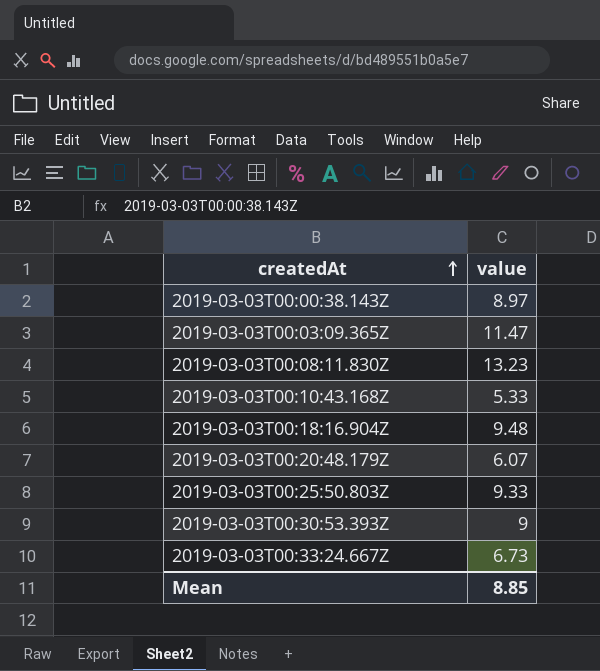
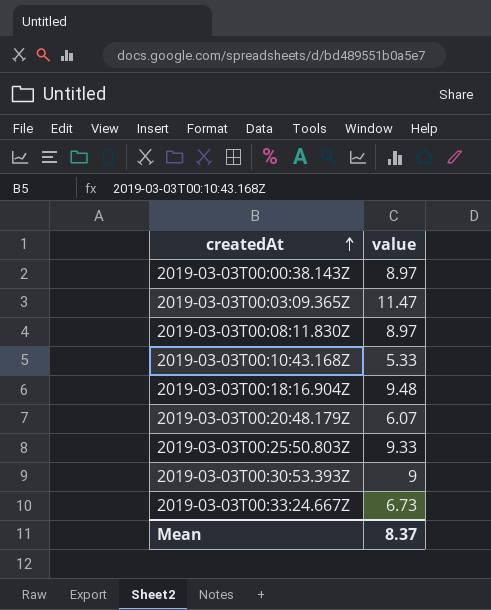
2019-03-03T00:08:11.830Z | value: 13.23 -> 8.97
Mean | value: 8.85 -> 8.37

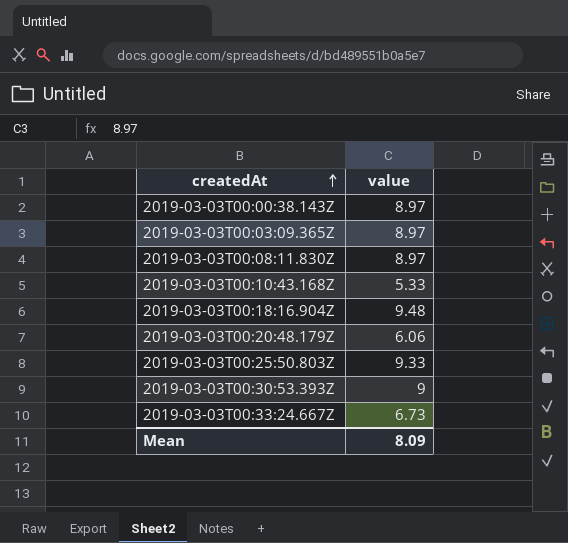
2019-03-03T00:03:09.365Z | value: 11.47 -> 8.97
2019-03-03T00:20:48.179Z | value: 6.07 -> 6.06
Mean | value: 8.37 -> 8.09

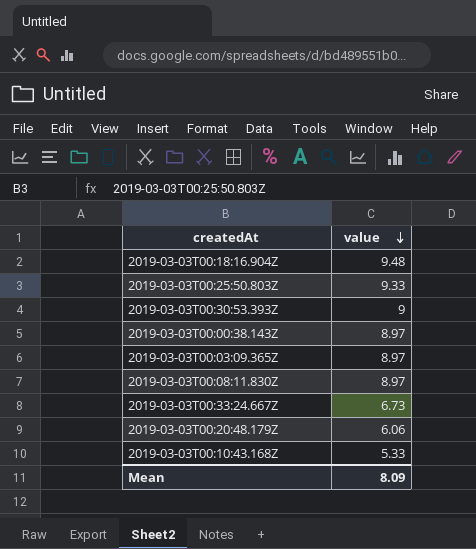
row order: createdAt ascending -> value descending

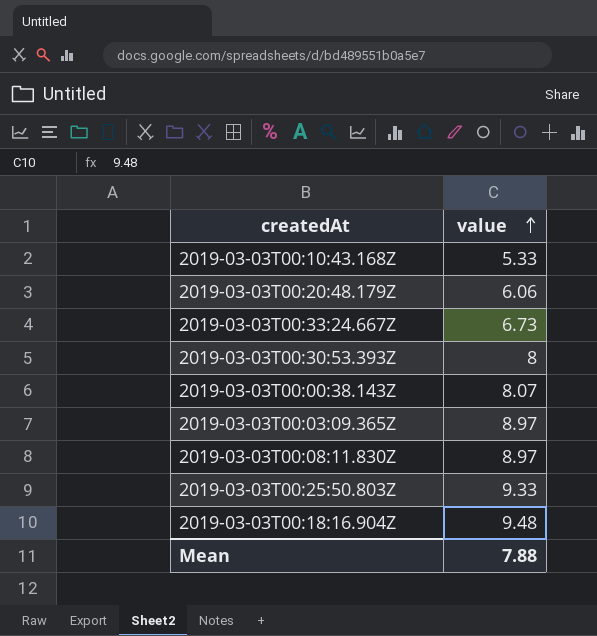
row order: value descending -> value ascending
2019-03-03T00:30:53.393Z | value: 9 -> 8
2019-03-03T00:00:38.143Z | value: 8.97 -> 8.07
Mean | value: 8.09 -> 7.88

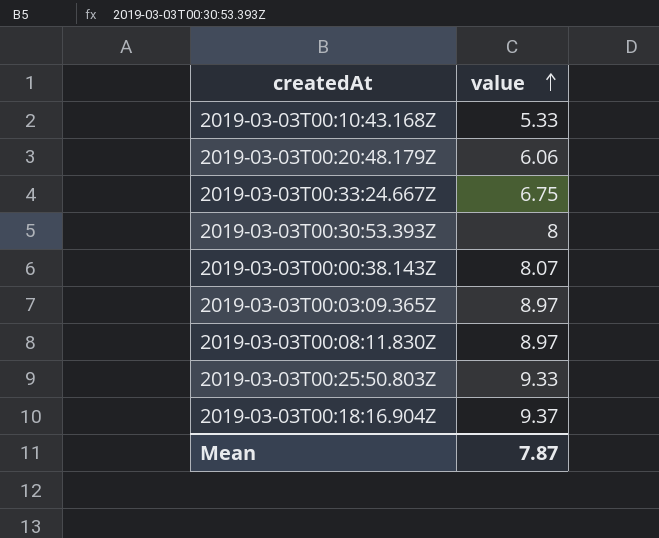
2019-03-03T00:33:24.667Z | value: 6.73 -> 6.75
2019-03-03T00:18:16.904Z | value: 9.48 -> 9.37
Mean | value: 7.88 -> 7.87

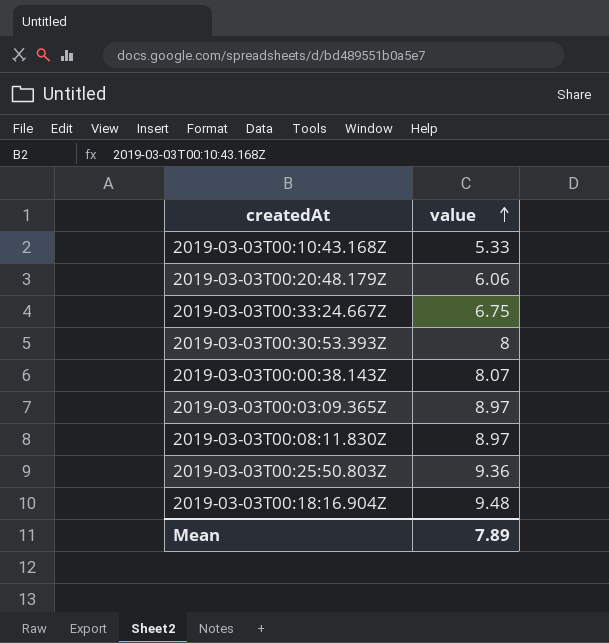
2019-03-03T00:25:50.803Z | value: 9.33 -> 9.36
2019-03-03T00:18:16.904Z | value: 9.37 -> 9.48
Mean | value: 7.87 -> 7.89

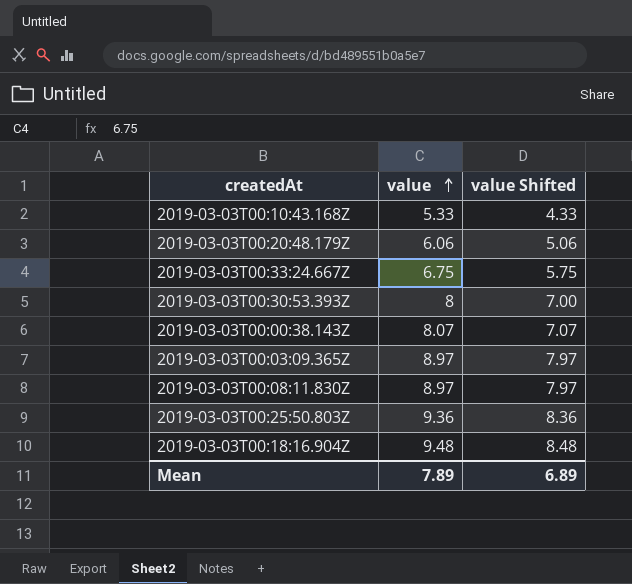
column value Shifted | formula: none -> [value] - 1

